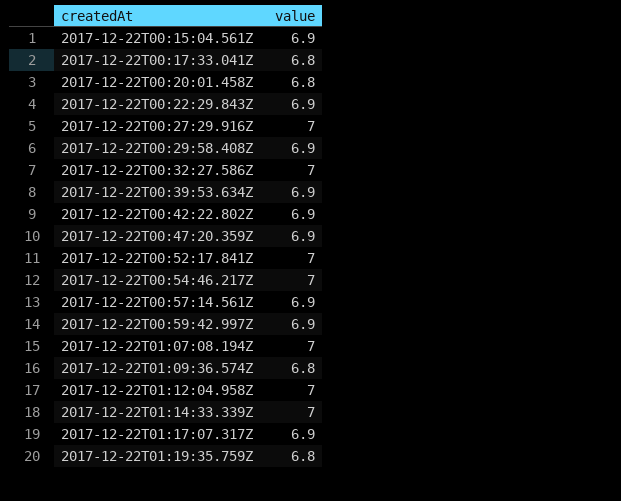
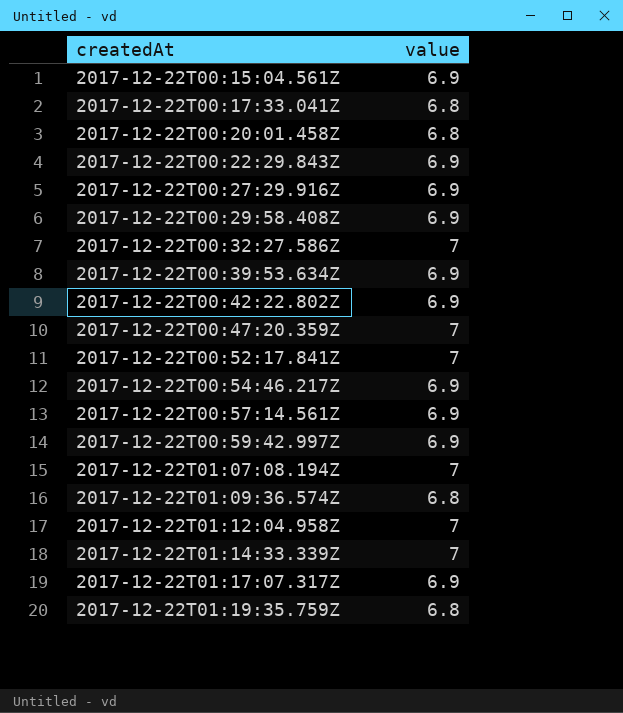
2017-12-22T00:27:29.916Z | value: 7 -> 6.9
2017-12-22T00:47:20.359Z | value: 6.9 -> 7
2017-12-22T00:54:46.217Z | value: 7 -> 6.9

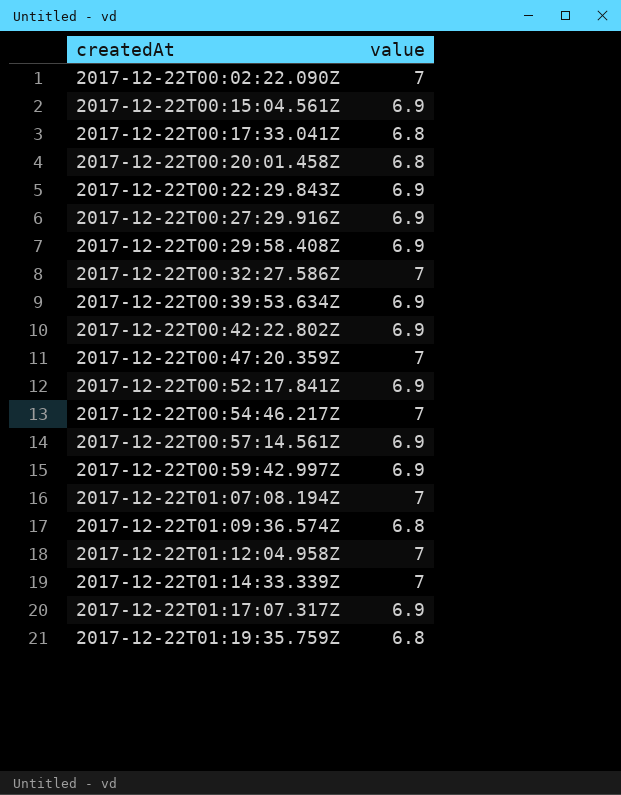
row 2017-12-22T00:02:22.090Z: none -> 7
2017-12-22T00:52:17.841Z | value: 7 -> 6.9
2017-12-22T00:54:46.217Z | value: 6.9 -> 7

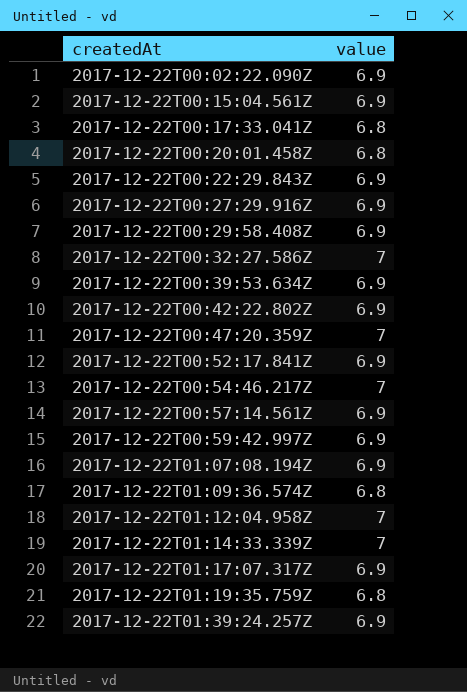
2017-12-22T00:02:22.090Z | value: 7 -> 6.9
2017-12-22T01:07:08.194Z | value: 7 -> 6.9
row 2017-12-22T01:39:24.257Z: none -> 6.9

